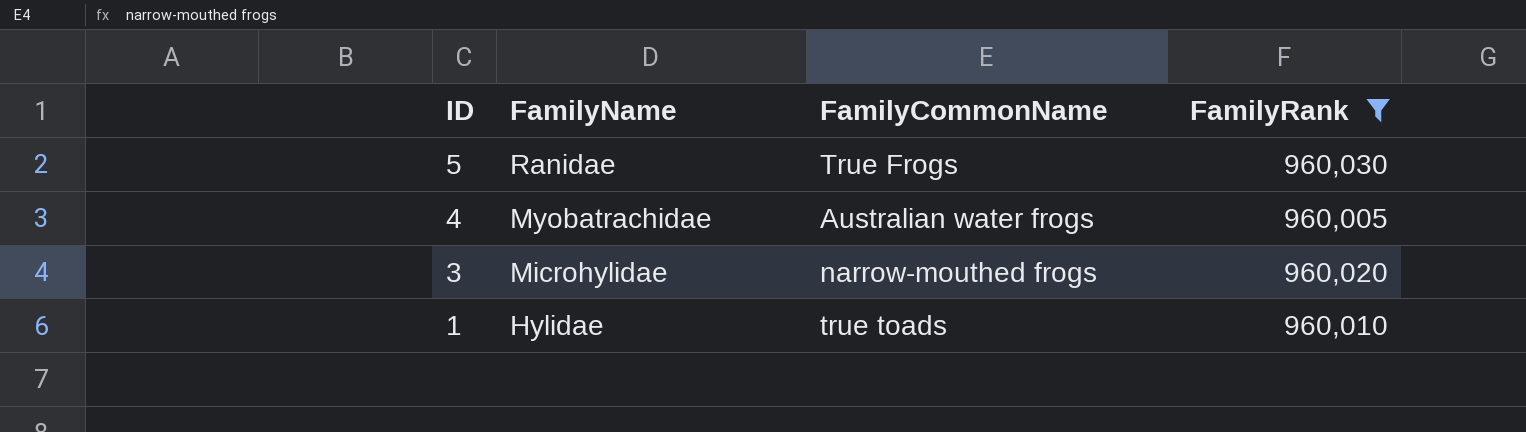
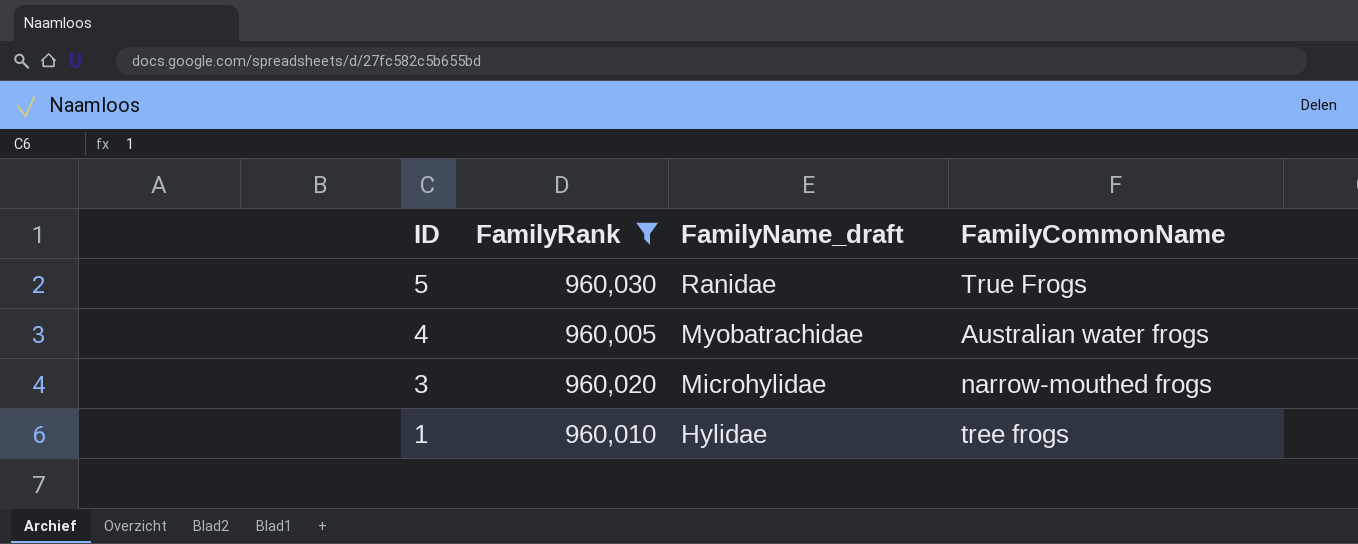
column FamilyRank | position: 4 -> 2
column name: FamilyName -> FamilyName_draft
1 | FamilyCommonName: true toads -> tree frogs

